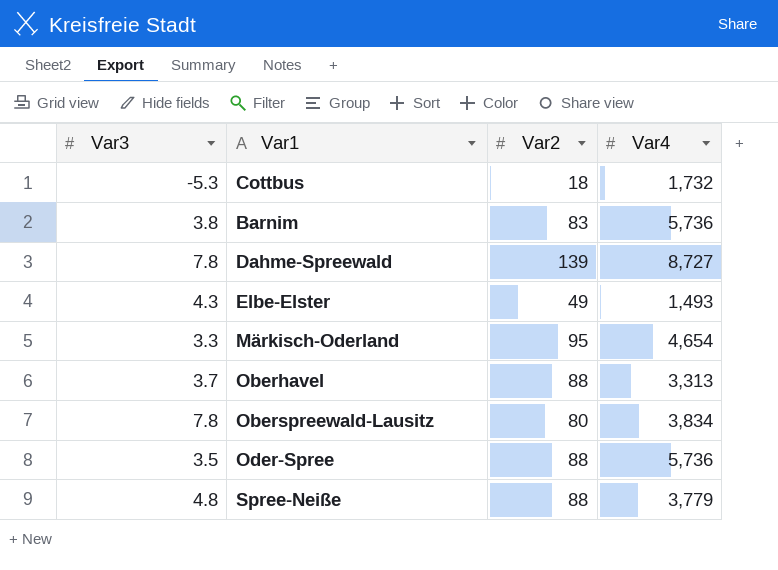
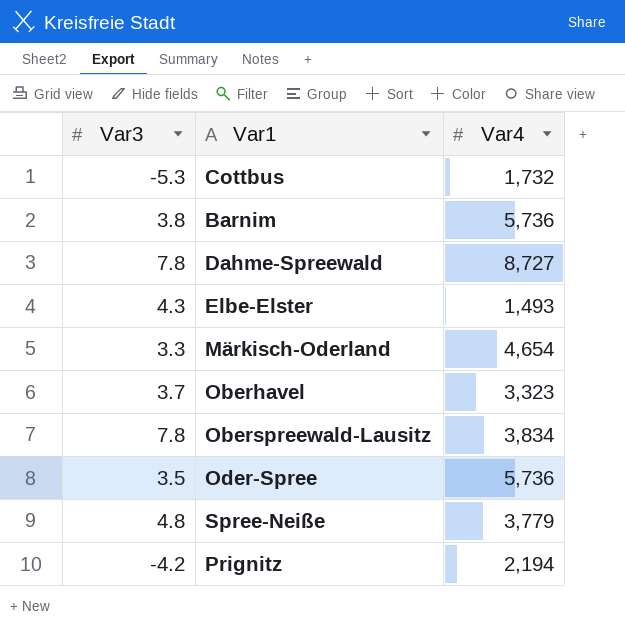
column Var2 | position: 3 -> none
Oberhavel | Var4: 3,313 -> 3,323
row Prignitz: none -> -4.2 | 2,194

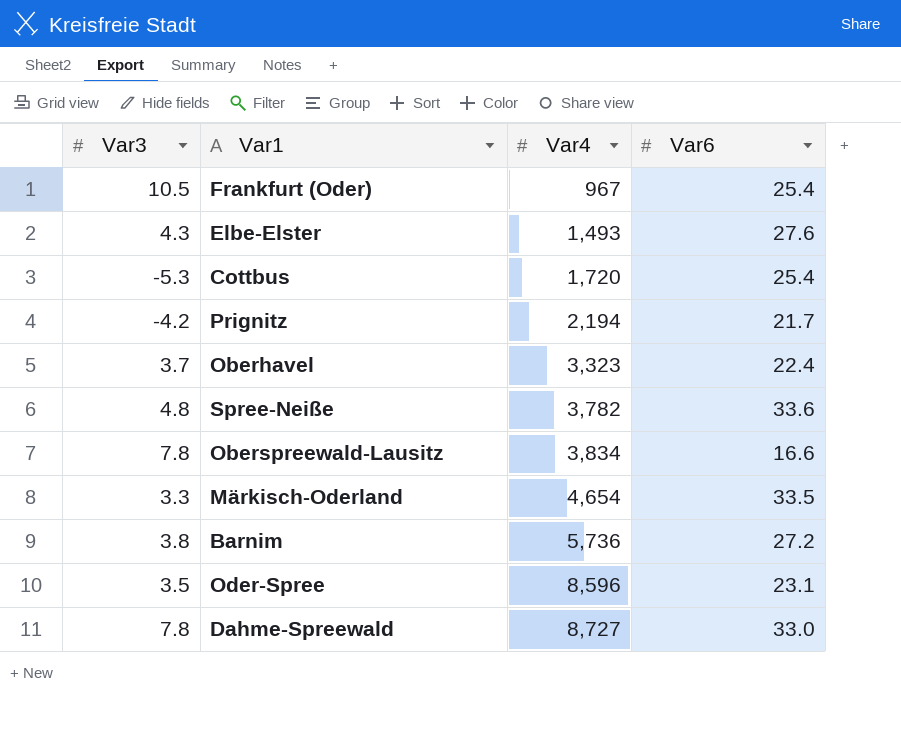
row order: none -> Var4 ascending
column Var6 | position: none -> 4
row Frankfurt (Oder): none -> 10.5 | 967 | 25.4
Cottbus | Var4: 1,732 -> 1,720
Spree-Neiße | Var4: 3,779 -> 3,782
Oder-Spree | Var4: 5,736 -> 8,596

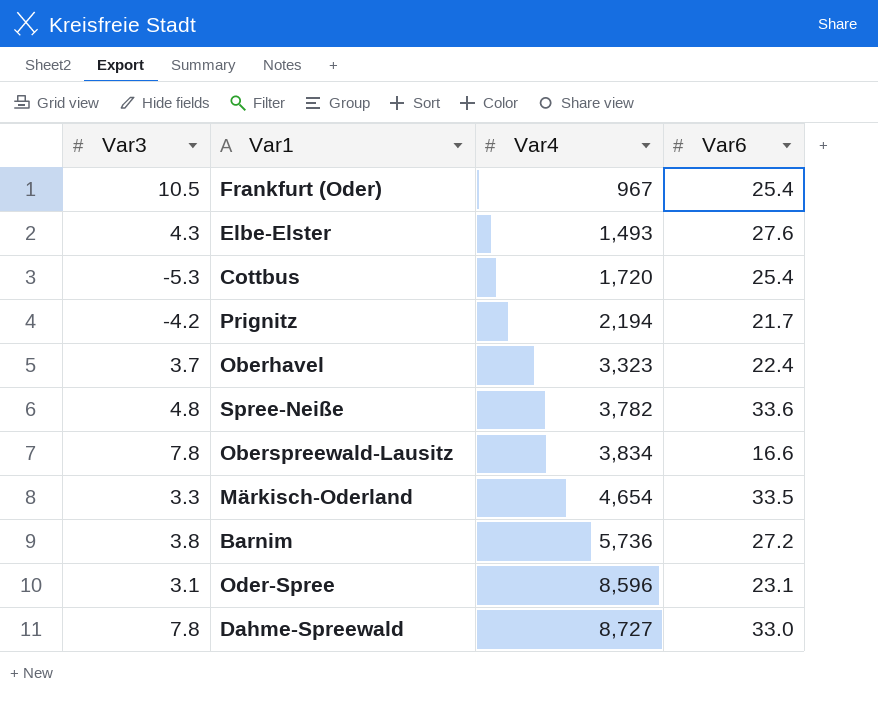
Oder-Spree | Var3: 3.5 -> 3.1

